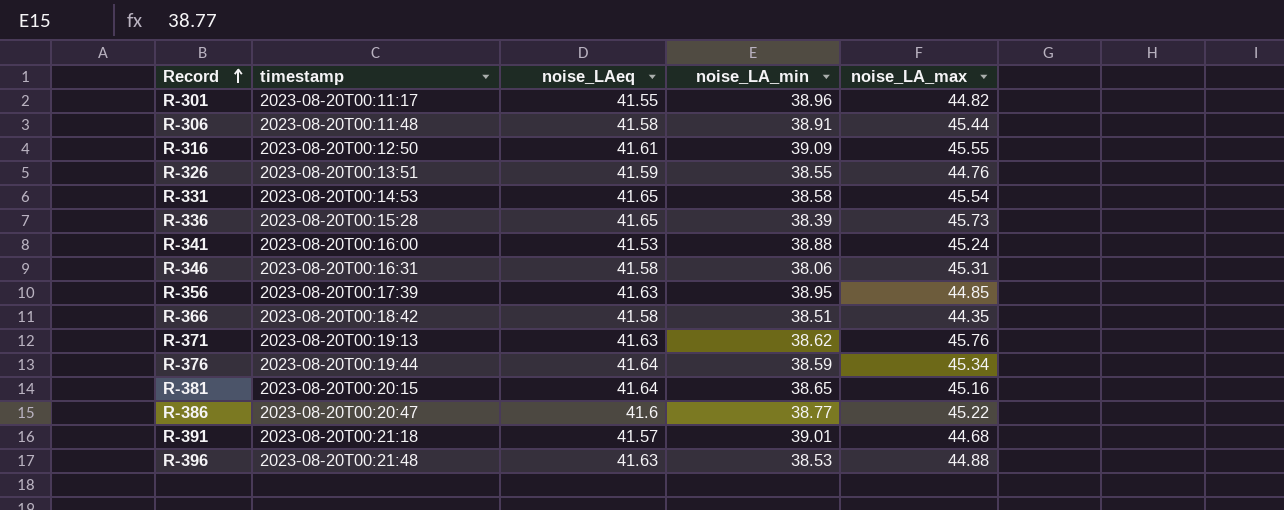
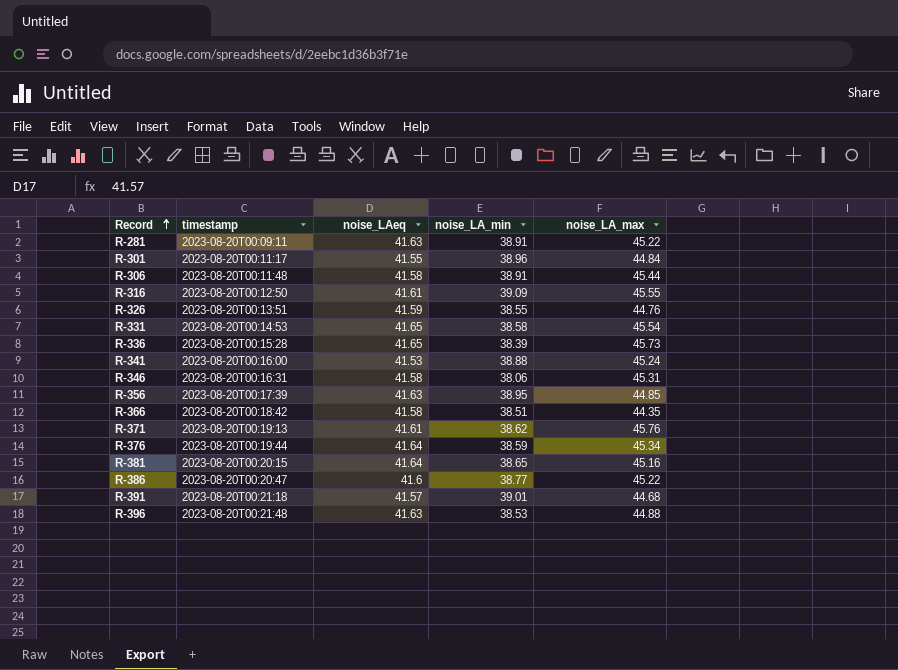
row R-281: none -> 2023-08-20T00:09:11 | 41.63 | 38.91 | 45.22
R-301 | noise_LA_max: 44.82 -> 44.84
R-371 | noise_LAeq: 41.63 -> 41.61

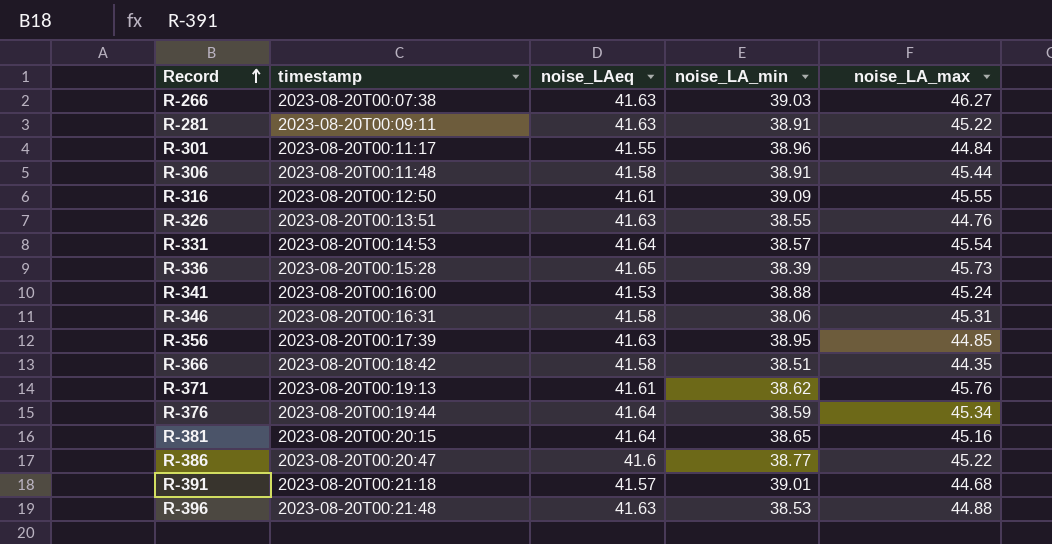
row R-266: none -> 2023-08-20T00:07:38 | 41.63 | 39.03 | 46.27
R-326 | noise_LAeq: 41.59 -> 41.63
R-331 | noise_LAeq: 41.65 -> 41.64
R-331 | noise_LA_min: 38.58 -> 38.57

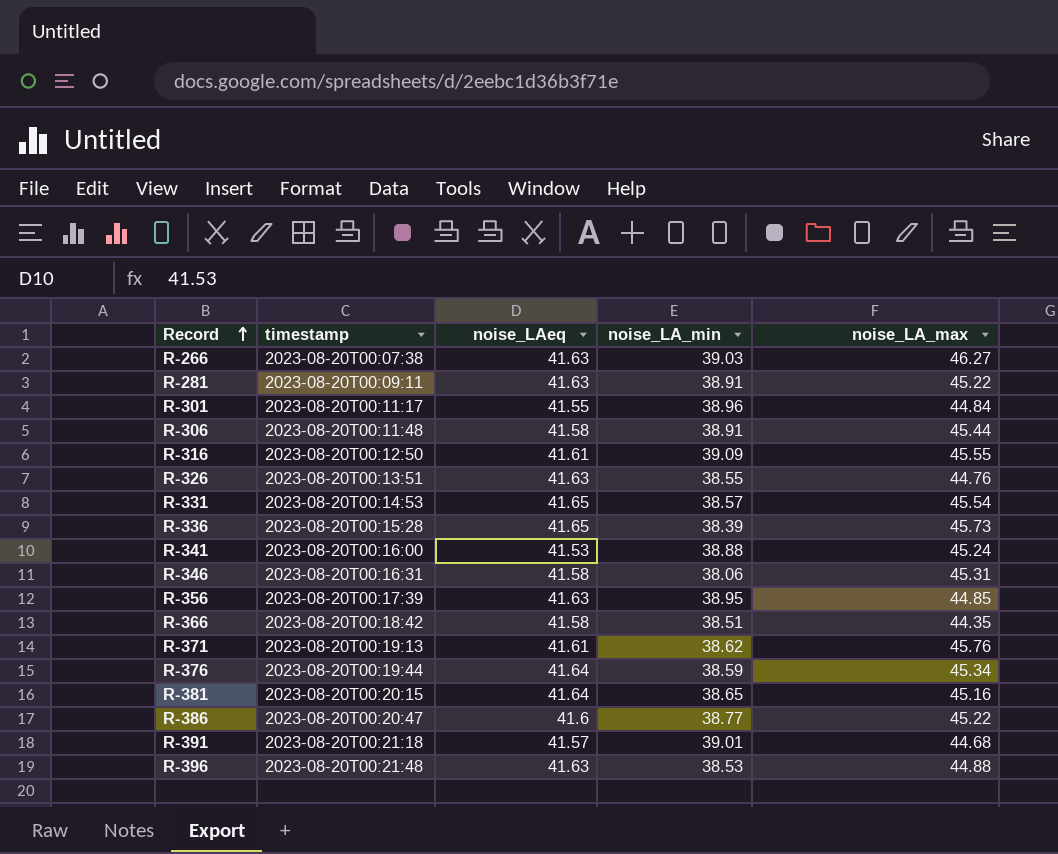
R-331 | noise_LAeq: 41.64 -> 41.65

